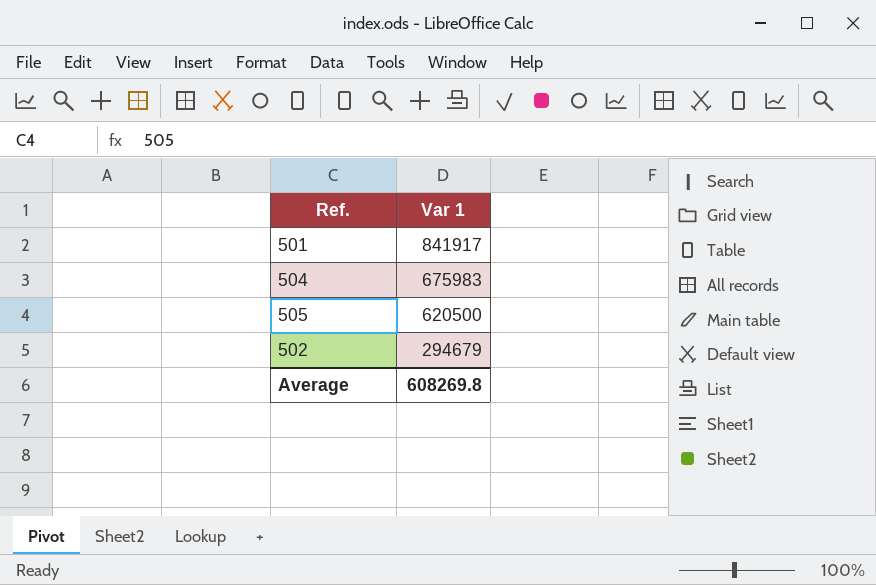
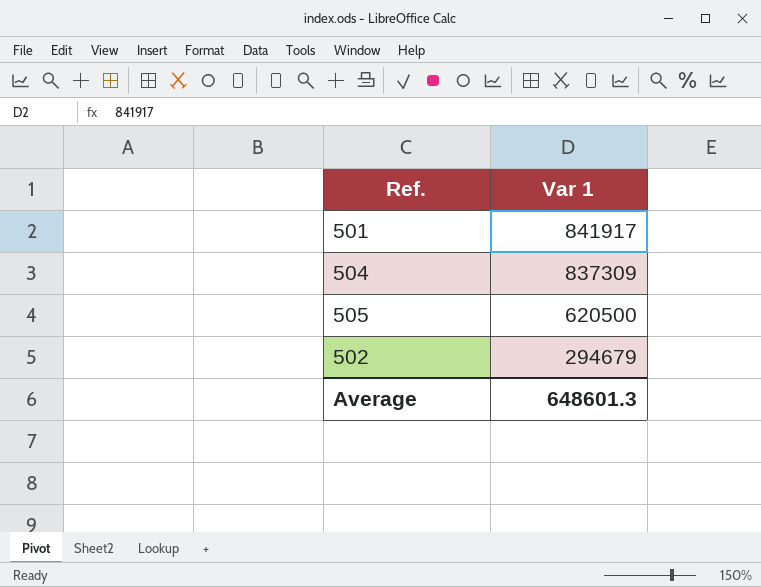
504 | Var 1: 675983 -> 837309
Average | Var 1: 608269.8 -> 648601.3

